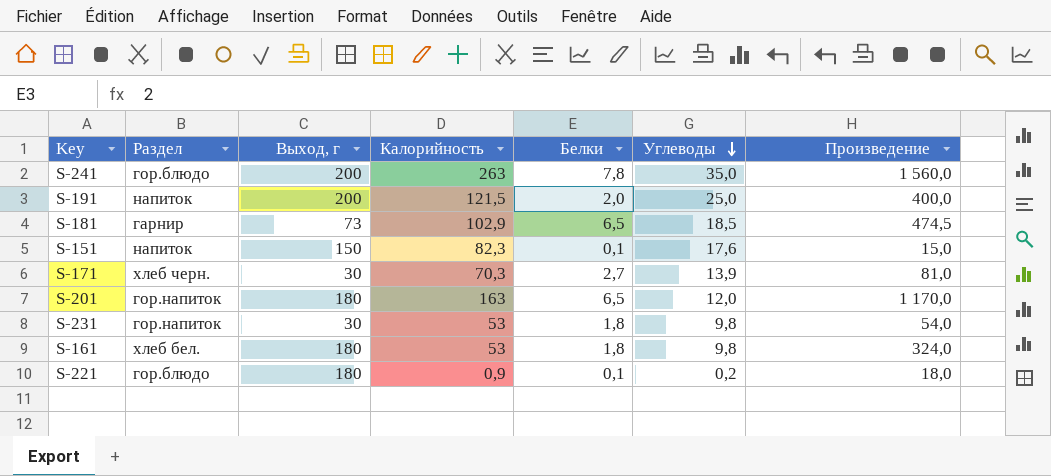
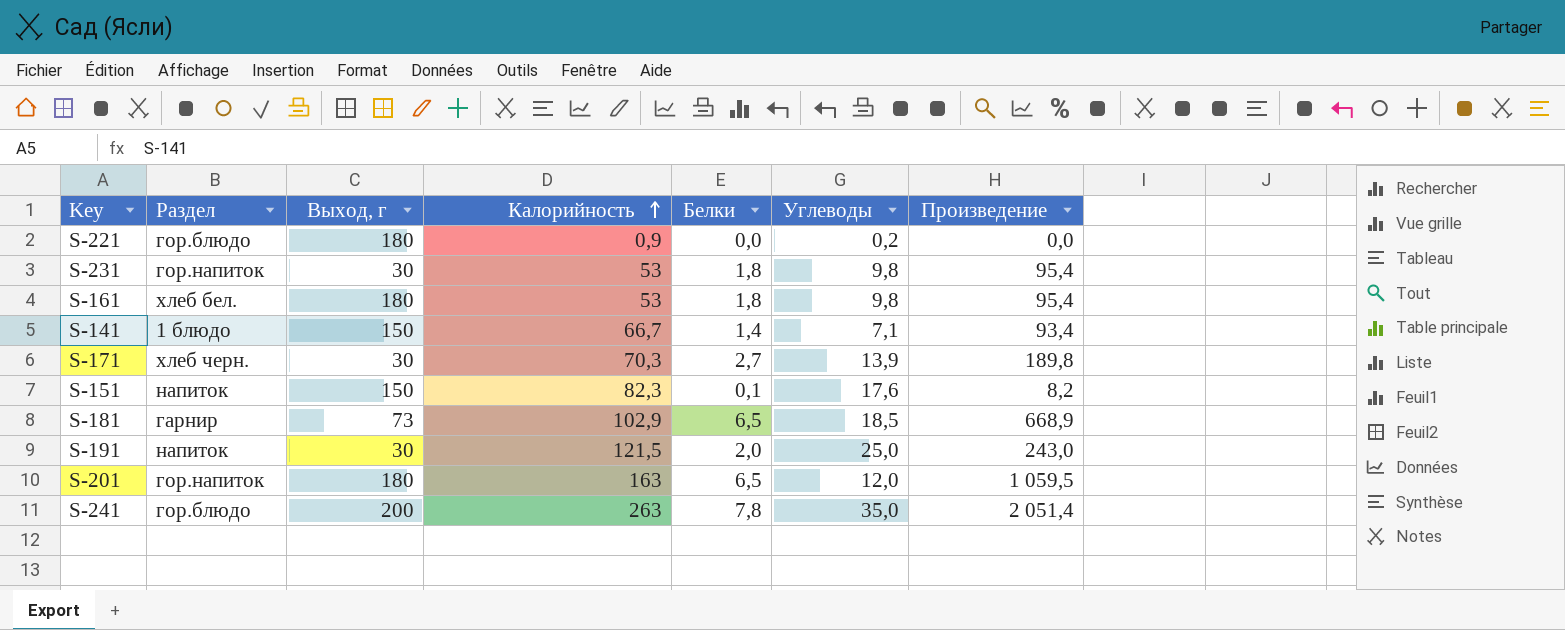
row order: Углеводы descending -> Калорийность ascending
column Произведение | formula: [Выход, г] * [Белки] -> [Калорийность] * [Белки]
S-221 | Белки: 0,1 -> 0,0
row S-141: none -> 1 блюдо | 150 | 66,7 | 1,4 | 7,1 | 93,4
S-191 | Выход, г: 200 -> 30

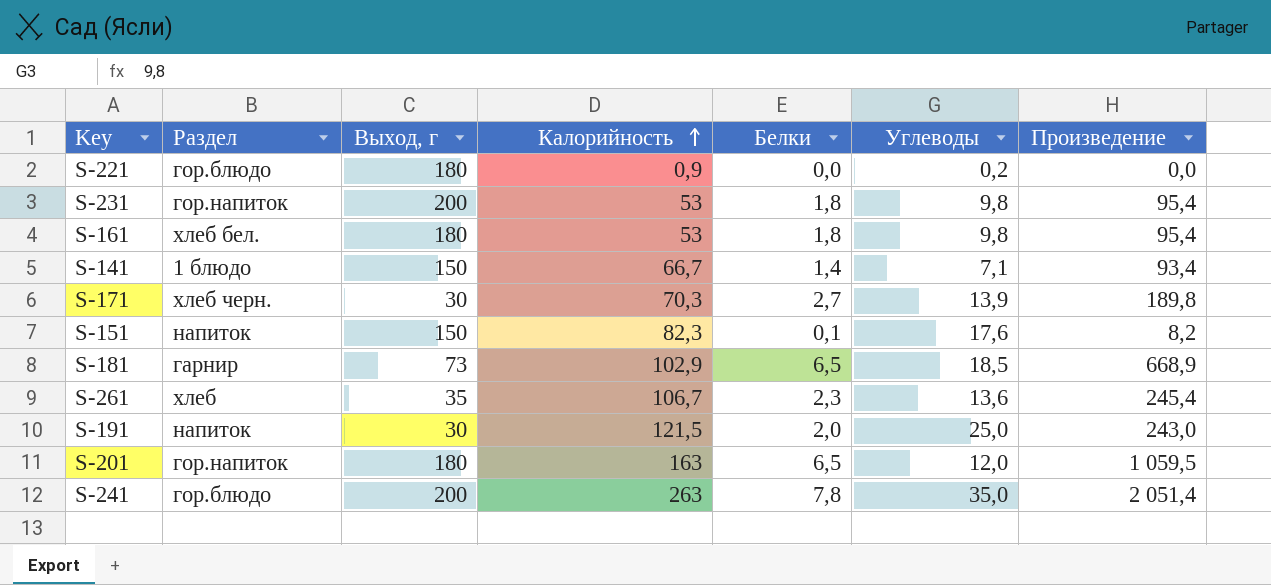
S-231 | Выход, г: 30 -> 200
row S-261: none -> хлеб | 35 | 106,7 | 2,3 | 13,6 | 245,4

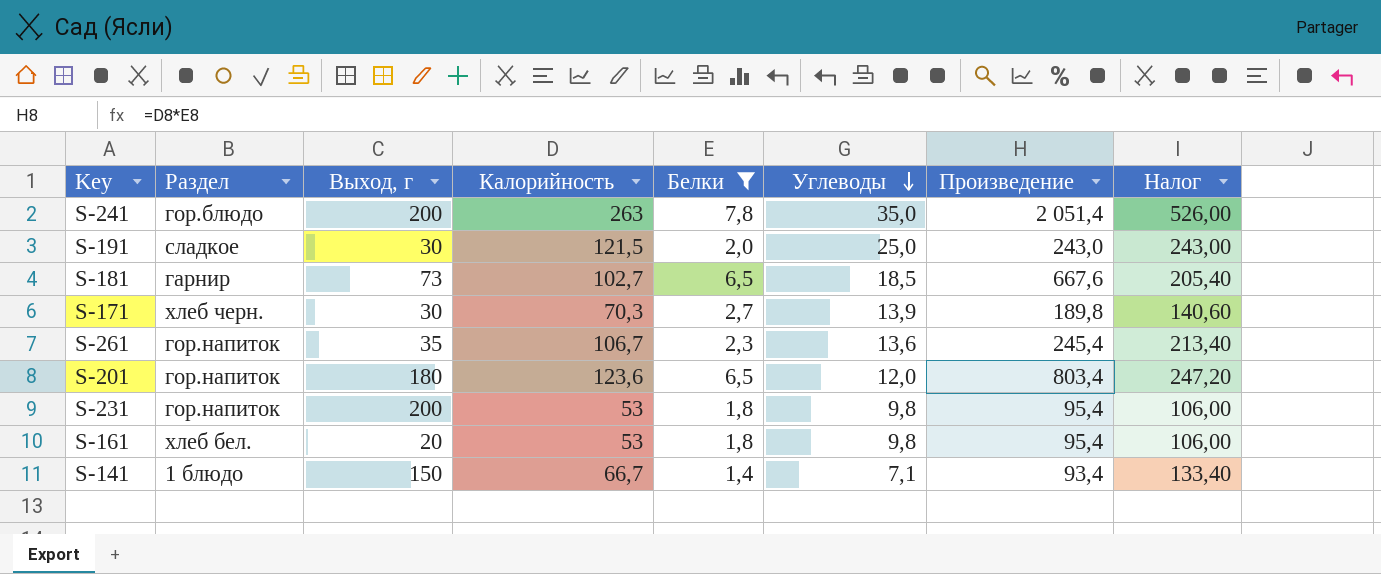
filter: none -> Белки >= 1,4
row order: Калорийность ascending -> Углеводы descending
column Налог | formula: none -> [Калорийность] * 2
S-191 | Раздел: напиток -> сладкое
S-181 | Калорийность: 102,9 -> 102,7
S-181 | Произведение: 668,9 -> 667,6
S-261 | Раздел: хлеб -> гор.напиток
S-201 | Калорийность: 163 -> 123,6
S-201 | Произведение: 1 059,5 -> 803,4
S-161 | Выход, г: 180 -> 20

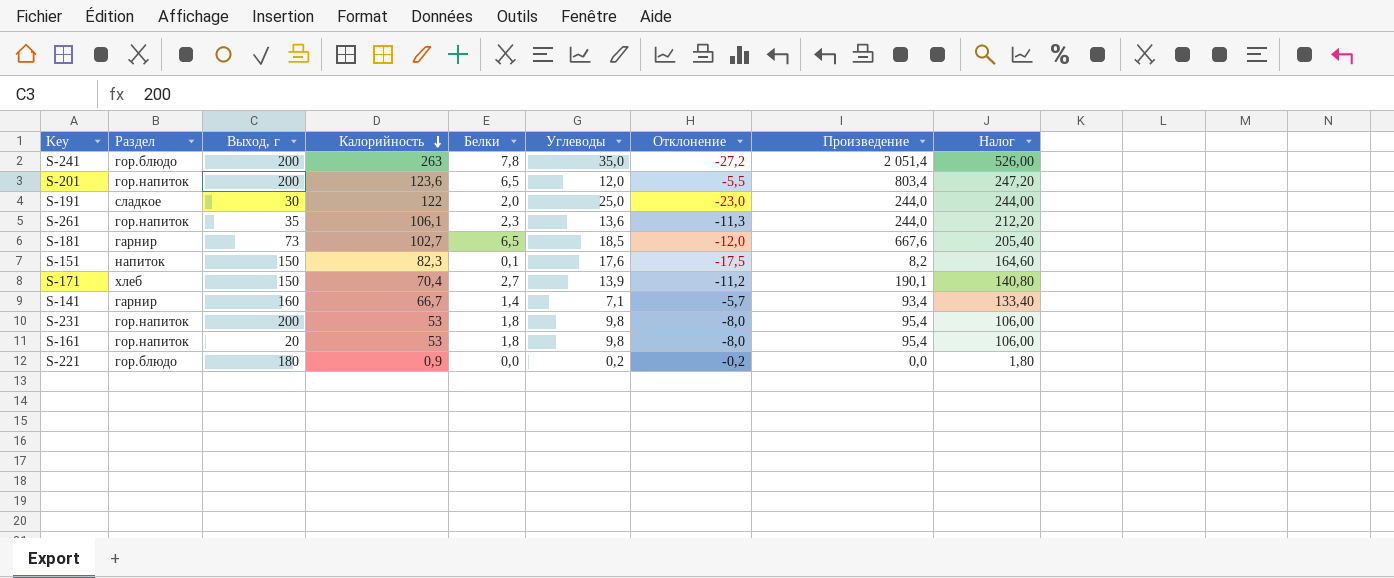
filter: Белки >= 1,4 -> none
row order: Углеводы descending -> Калорийность descending
column Отклонение | formula: none -> [Белки] - [Углеводы]
S-201 | Выход, г: 180 -> 200
S-191 | Калорийность: 121,5 -> 122
S-191 | Произведение: 243,0 -> 244,0
S-191 | Налог: 243,00 -> 244,00
S-261 | Калорийность: 106,7 -> 106,1
S-261 | Произведение: 245,4 -> 244,0
S-261 | Налог: 213,40 -> 212,20
S-171 | Раздел: хлеб черн. -> хлеб
S-171 | Выход, г: 30 -> 150
S-171 | Калорийность: 70,3 -> 70,4
S-171 | Произведение: 189,8 -> 190,1
S-171 | Налог: 140,60 -> 140,80
S-141 | Раздел: 1 блюдо -> гарнир
S-141 | Выход, г: 150 -> 160
S-161 | Раздел: хлеб бел. -> гор.напиток

